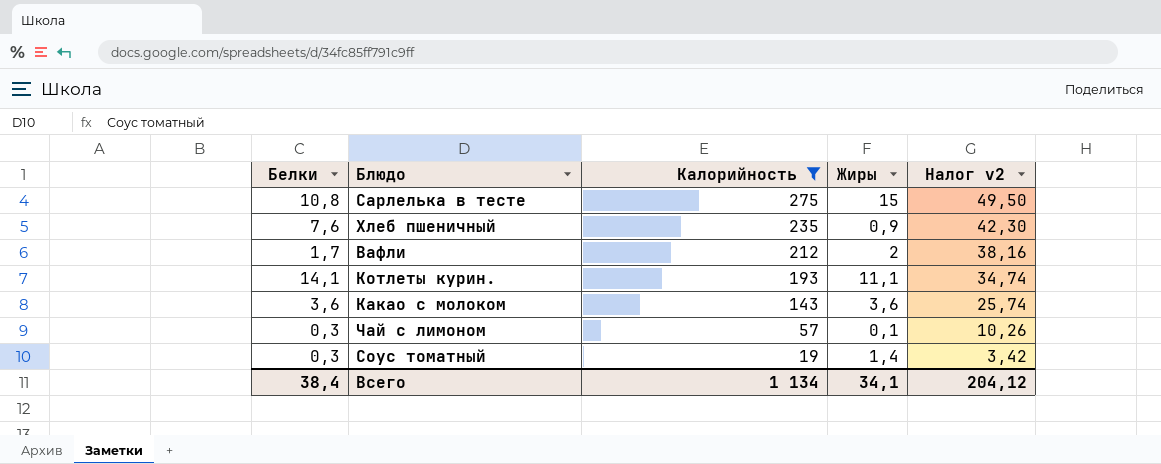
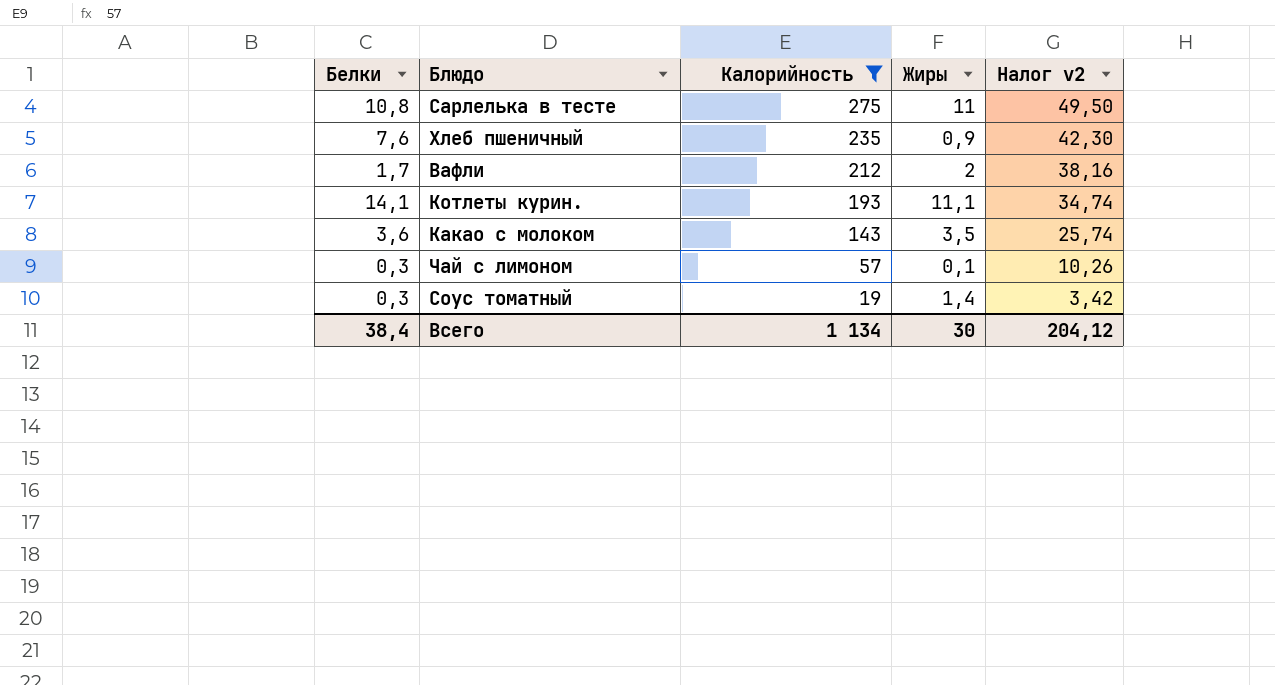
Сарлелька в тесте | Жиры: 15 -> 11
Какао с молоком | Жиры: 3,6 -> 3,5
Всего | Жиры: 34,1 -> 30

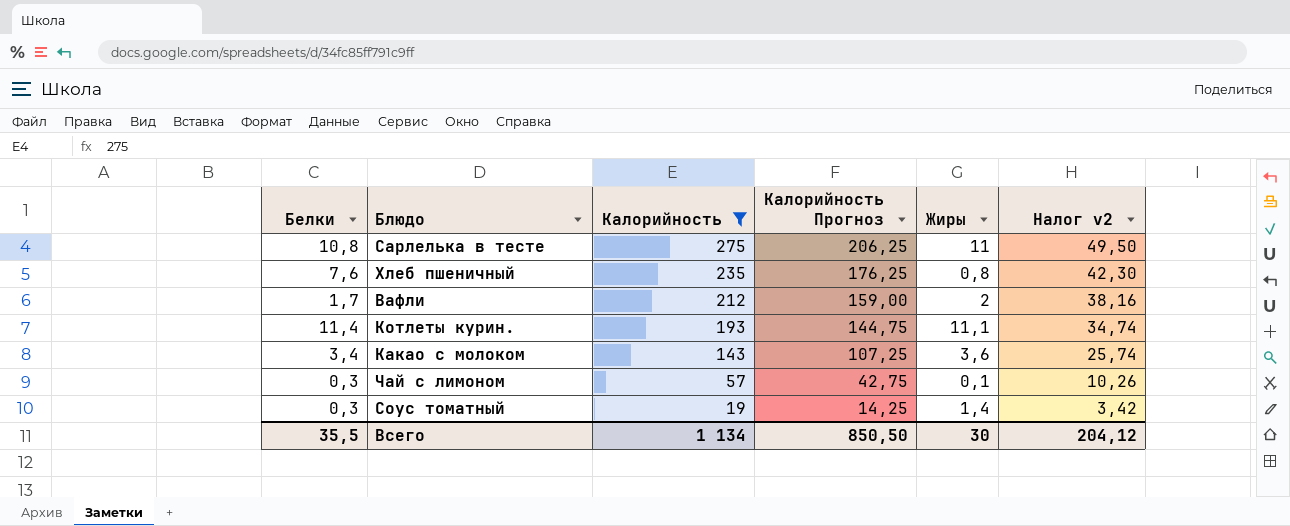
column Калорийность Прогноз | formula: none -> [Калорийность] * 0,75
Хлеб пшеничный | Жиры: 0,9 -> 0,8
Котлеты курин. | Белки: 14,1 -> 11,4
Какао с молоком | Белки: 3,6 -> 3,4
Какао с молоком | Жиры: 3,5 -> 3,6
Всего | Белки: 38,4 -> 35,5

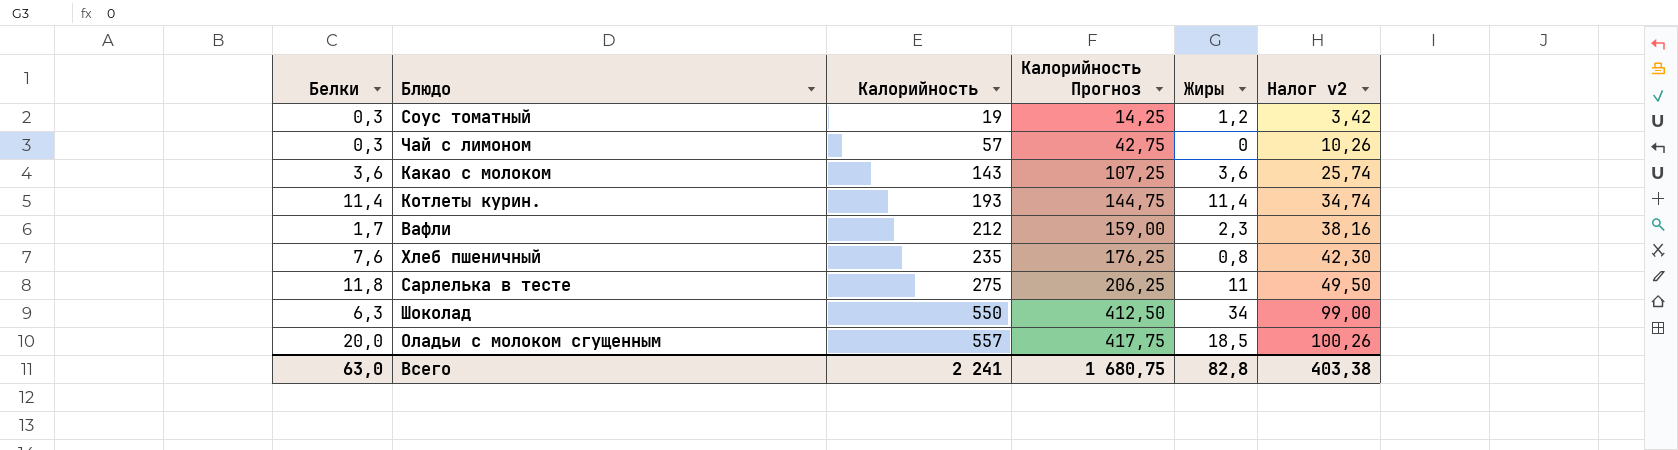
filter: Калорийность <= 275 -> none
row order: Калорийность descending -> Калорийность ascending
Соус томатный | Жиры: 1,4 -> 1,2
Чай с лимоном | Жиры: 0,1 -> 0
Какао с молоком | Белки: 3,4 -> 3,6
Котлеты курин. | Жиры: 11,1 -> 11,4
Вафли | Жиры: 2 -> 2,3
Сарлелька в тесте | Белки: 10,8 -> 11,8
Всего | Белки: 35,5 -> 63,0
Всего | Калорийность: 1 134 -> 2 241
Всего | Калорийность Прогноз: 850,50 -> 1 680,75
Всего | Жиры: 30 -> 82,8
Всего | Налог v2: 204,12 -> 403,38

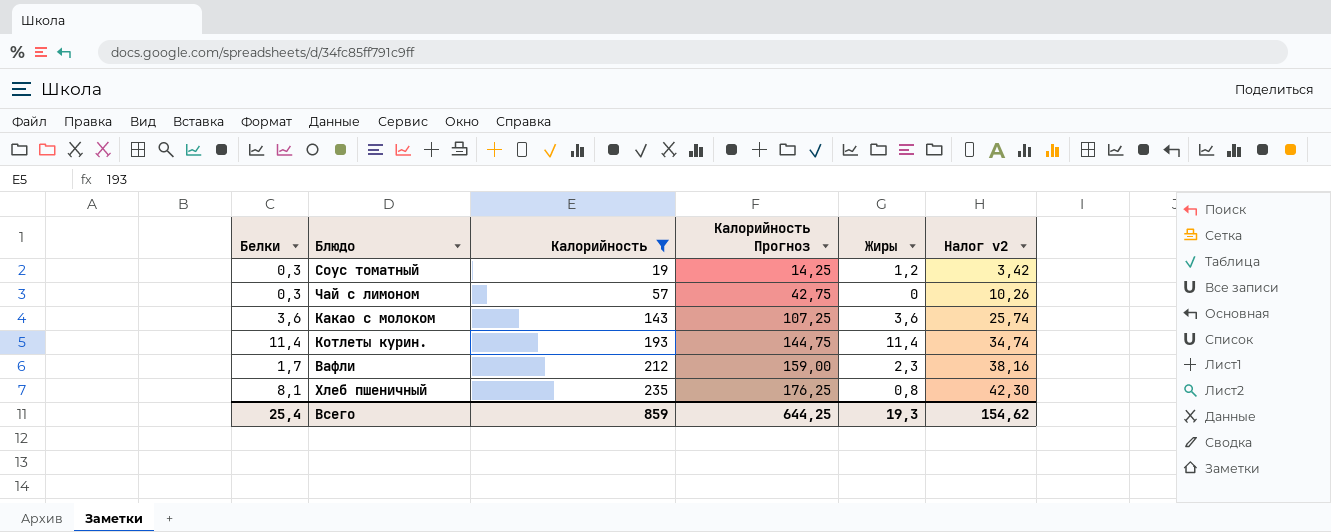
filter: none -> Калорийность <= 235
Хлеб пшеничный | Белки: 7,6 -> 8,1
Всего | Белки: 63,0 -> 25,4
Всего | Калорийность: 2 241 -> 859
Всего | Калорийность Прогноз: 1 680,75 -> 644,25
Всего | Жиры: 82,8 -> 19,3
Всего | Налог v2: 403,38 -> 154,62

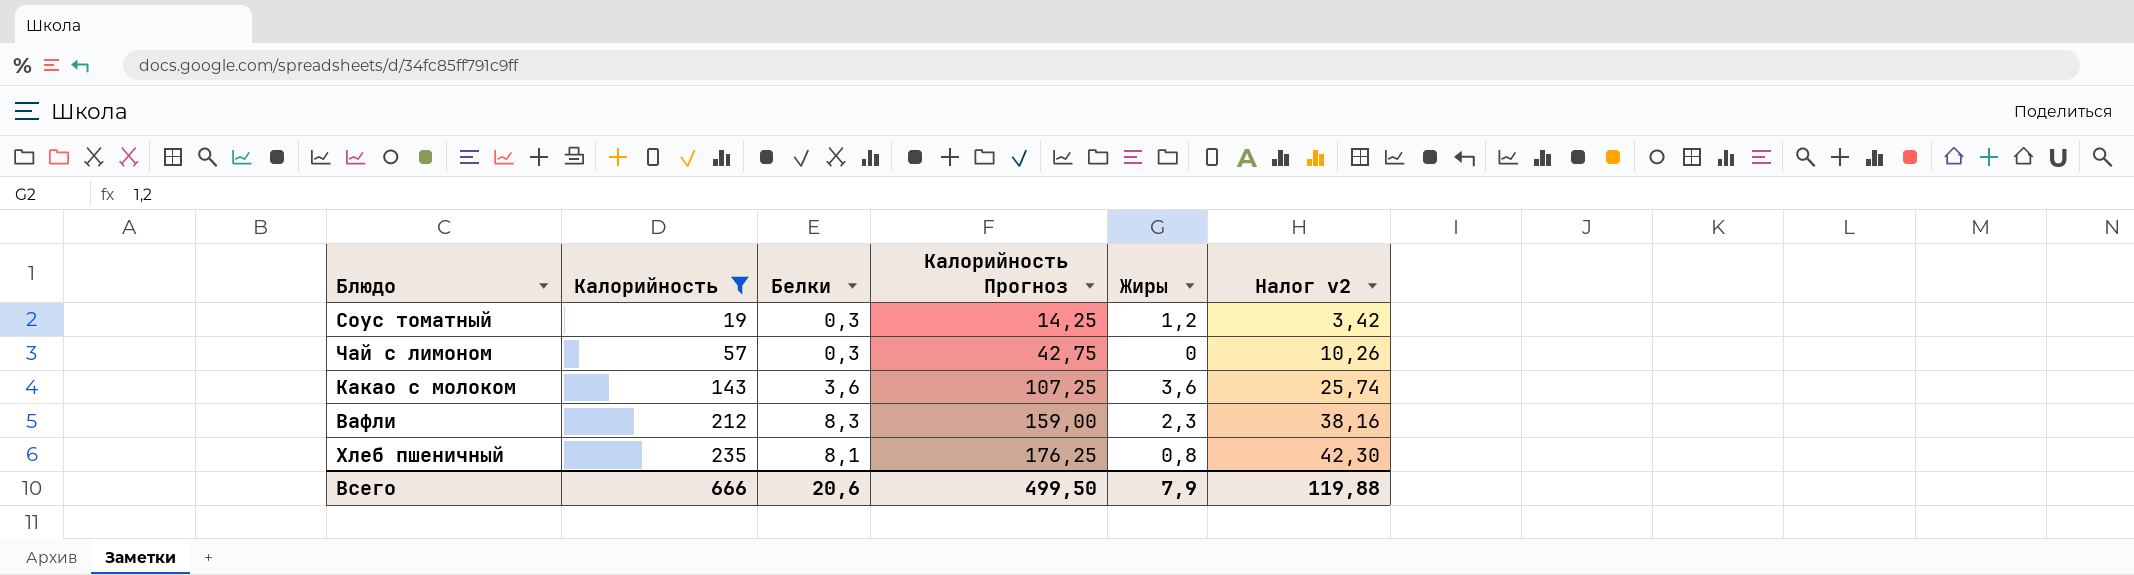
column Белки | position: 1 -> 3
row Котлеты курин.: 11,4 | 193 | 144,75 | 11,4 | 34,74 -> none
Вафли | Белки: 1,7 -> 8,3
Всего | Калорийность: 859 -> 666
Всего | Белки: 25,4 -> 20,6
Всего | Калорийность Прогноз: 644,25 -> 499,50
Всего | Жиры: 19,3 -> 7,9
Всего | Налог v2: 154,62 -> 119,88

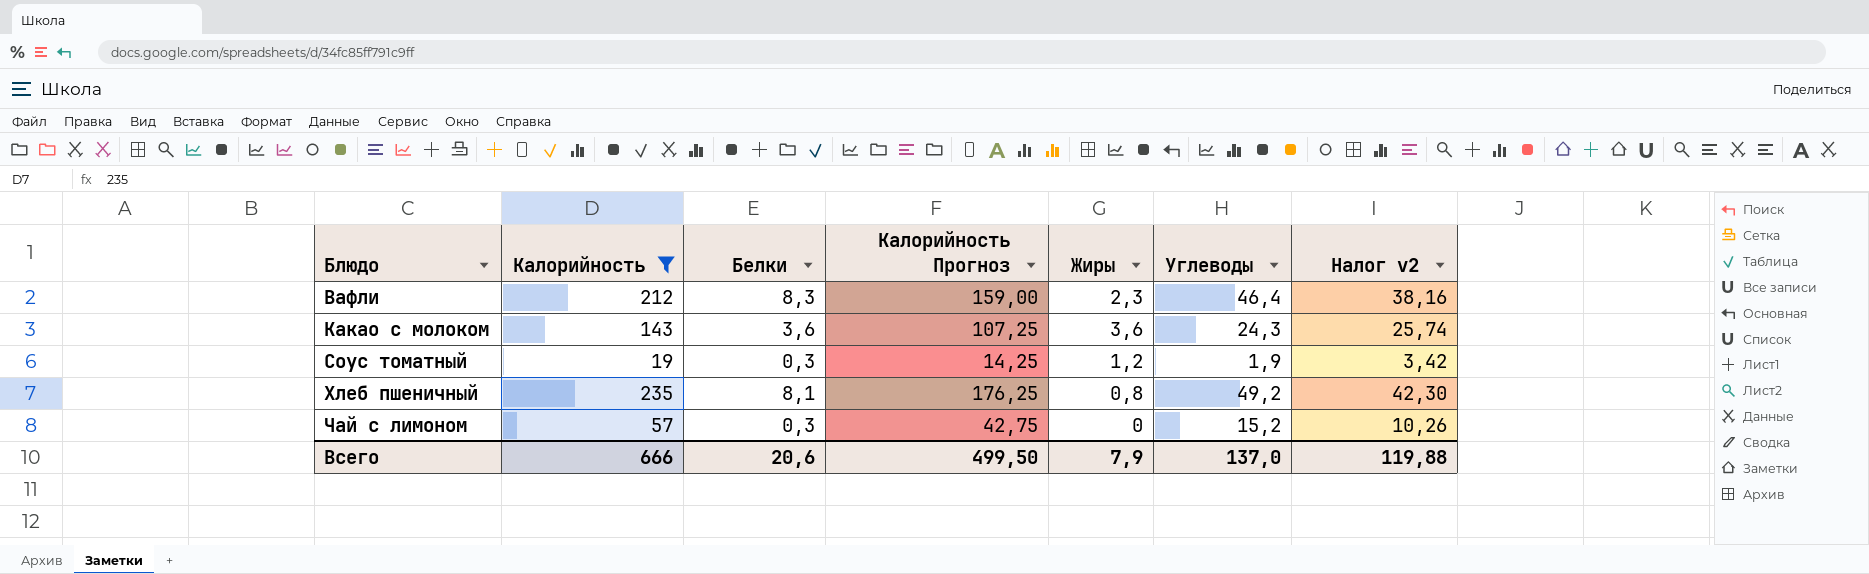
row order: Калорийность ascending -> Блюдо ascending
column Углеводы | position: none -> 6

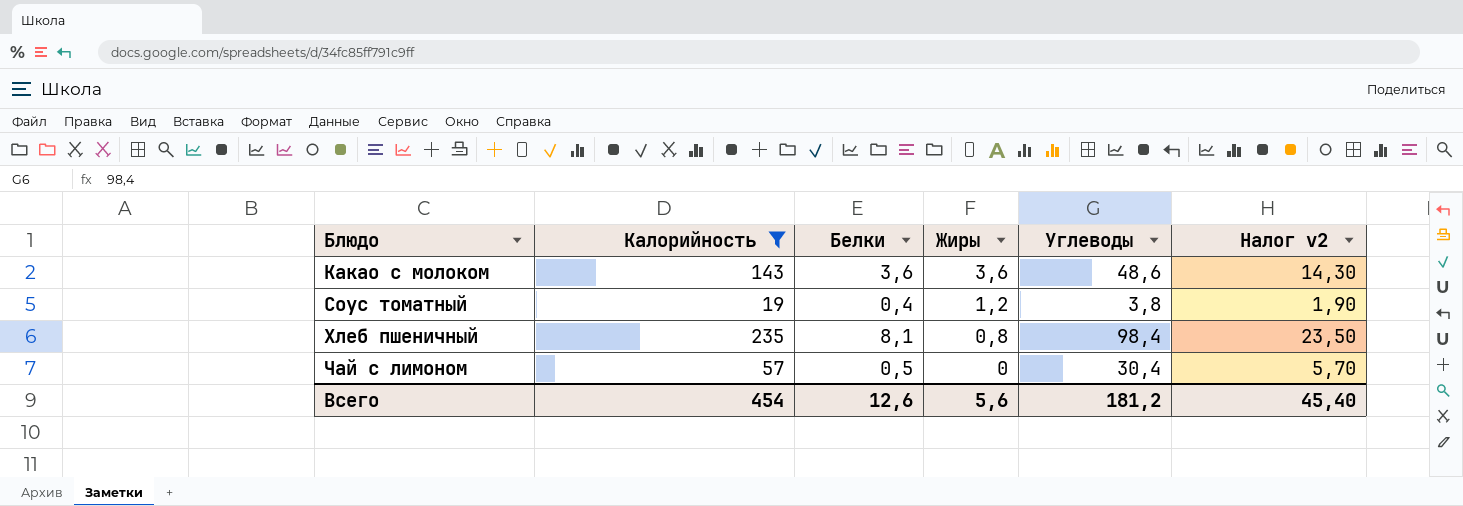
column Калорийность Прогноз | formula: [Калорийность] * 0,75 -> none
column Налог v2 | formula: [Калорийность] * 0,18 -> [Калорийность] * 0,1
row Вафли: 212 | 8,3 | 159,00 | 2,3 | 46,4 | 38,16 -> none
Какао с молоком | Углеводы: 24,3 -> 48,6
Соус томатный | Белки: 0,3 -> 0,4
Соус томатный | Углеводы: 1,9 -> 3,8
Хлеб пшеничный | Углеводы: 49,2 -> 98,4
Чай с лимоном | Белки: 0,3 -> 0,5
Чай с лимоном | Углеводы: 15,2 -> 30,4
Всего | Калорийность: 666 -> 454
Всего | Белки: 20,6 -> 12,6
Всего | Жиры: 7,9 -> 5,6
Всего | Углеводы: 137,0 -> 181,2
Всего | Налог v2: 119,88 -> 45,40

